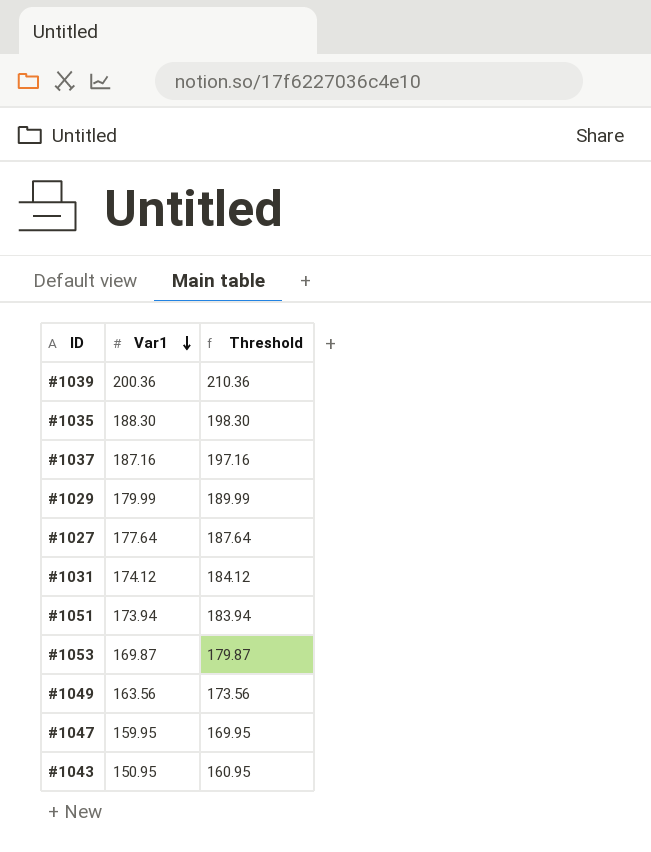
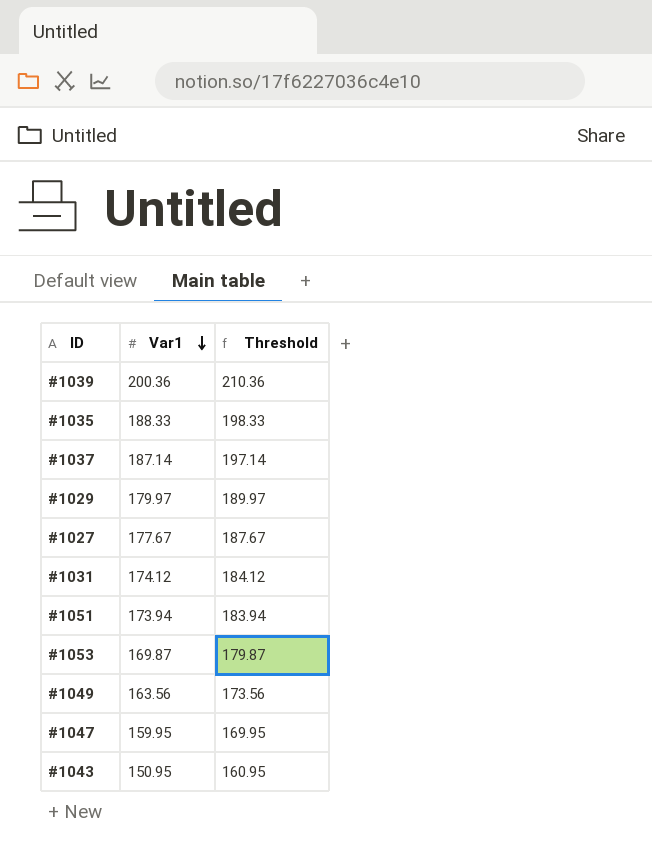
#1035 | Var1: 188.30 -> 188.33
#1035 | Threshold: 198.30 -> 198.33
#1037 | Var1: 187.16 -> 187.14
#1037 | Threshold: 197.16 -> 197.14
#1029 | Var1: 179.99 -> 179.97
#1029 | Threshold: 189.99 -> 189.97
#1027 | Var1: 177.64 -> 177.67
#1027 | Threshold: 187.64 -> 187.67

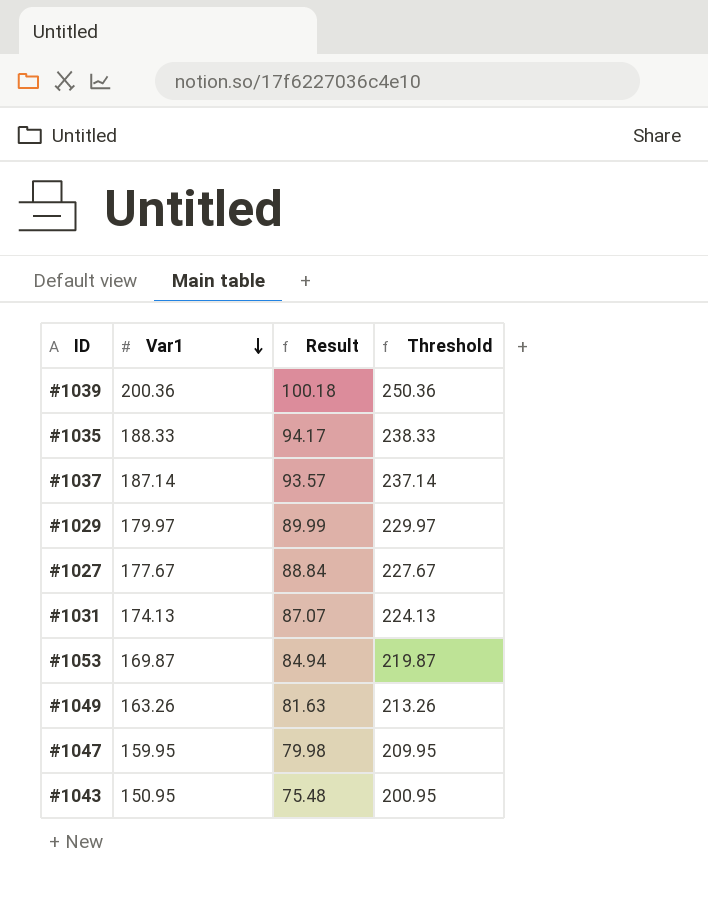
column Result | formula: none -> [Var1] * 0.5
column Threshold | formula: [Var1] + 10 -> [Var1] + 50
row #1051: 173.94 | 183.94 -> none
#1031 | Var1: 174.12 -> 174.13
#1049 | Var1: 163.56 -> 163.26

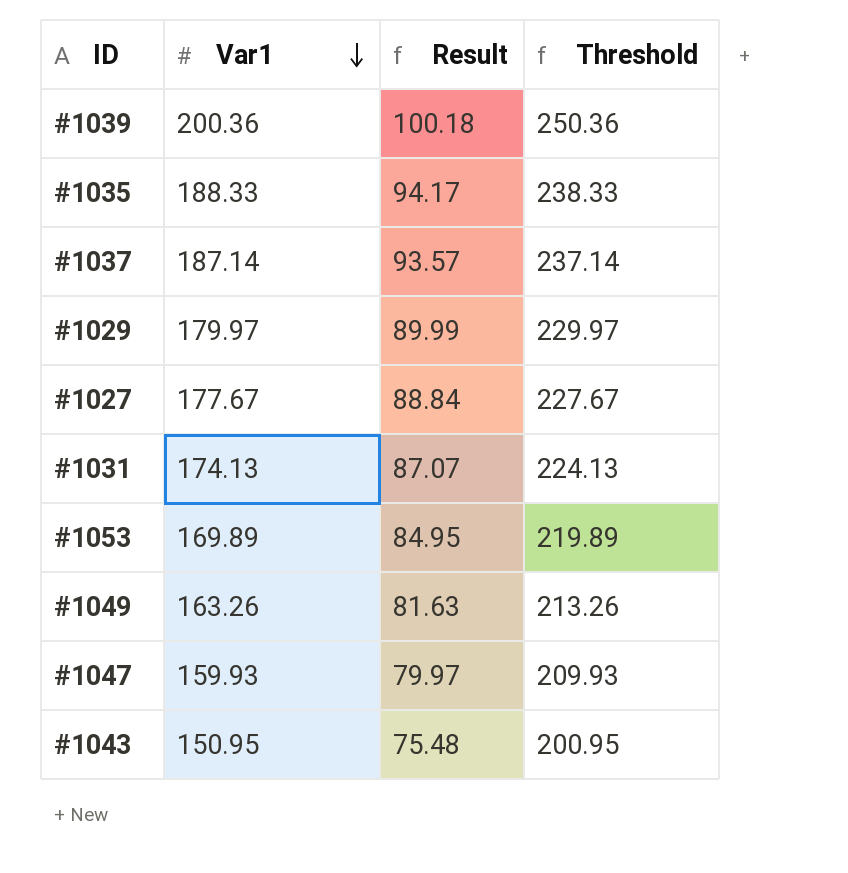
#1053 | Var1: 169.87 -> 169.89
#1053 | Result: 84.94 -> 84.95
#1053 | Threshold: 219.87 -> 219.89
#1047 | Var1: 159.95 -> 159.93
#1047 | Result: 79.98 -> 79.97
#1047 | Threshold: 209.95 -> 209.93

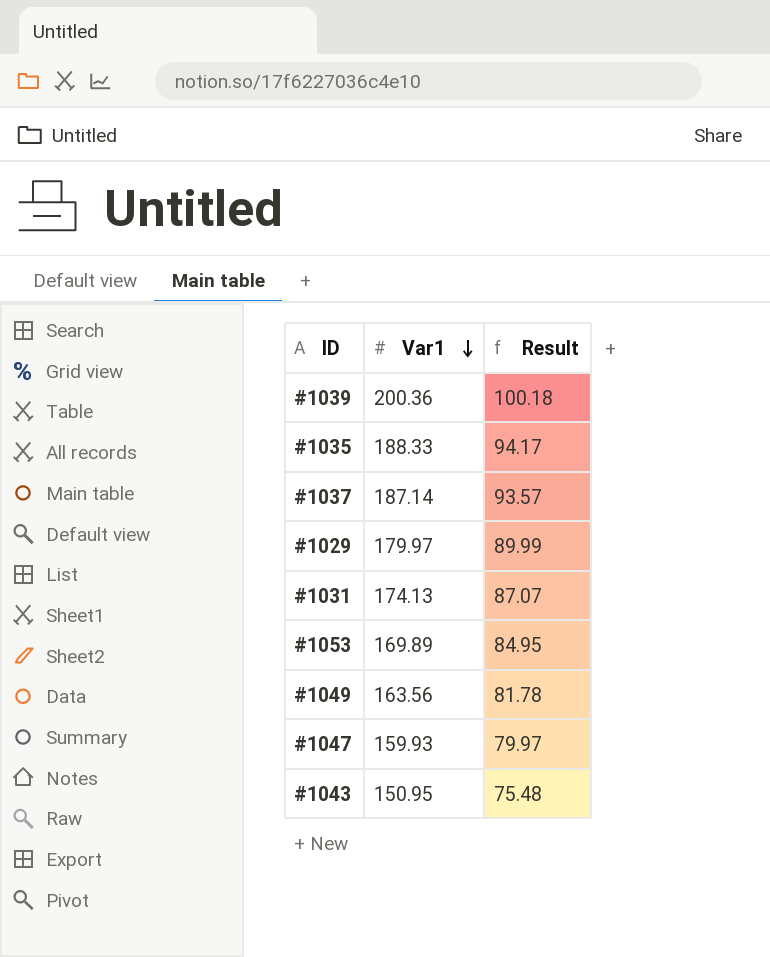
column Threshold | formula: [Var1] + 50 -> none
row #1027: 177.67 | 88.84 | 227.67 -> none
#1049 | Var1: 163.26 -> 163.56
#1049 | Result: 81.63 -> 81.78

